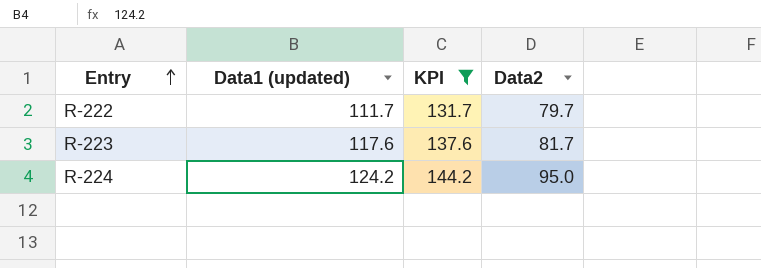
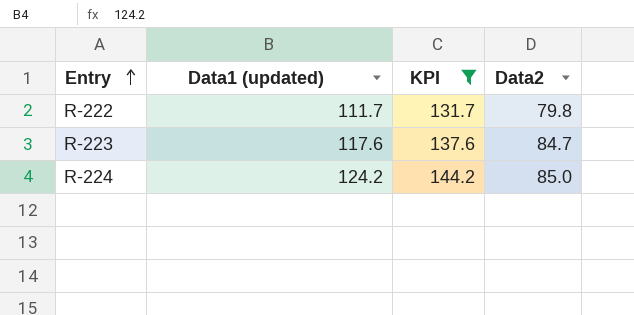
R-222 | Data2: 79.7 -> 79.8
R-223 | Data2: 81.7 -> 84.7
R-224 | Data2: 95.0 -> 85.0

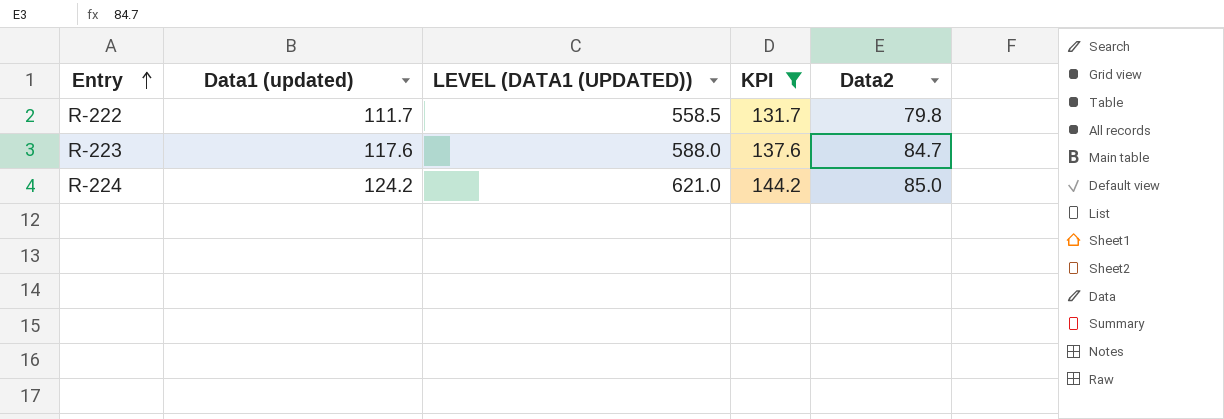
column LEVEL (DATA1 (UPDATED)) | formula: none -> [Data1 (updated)] * 5

